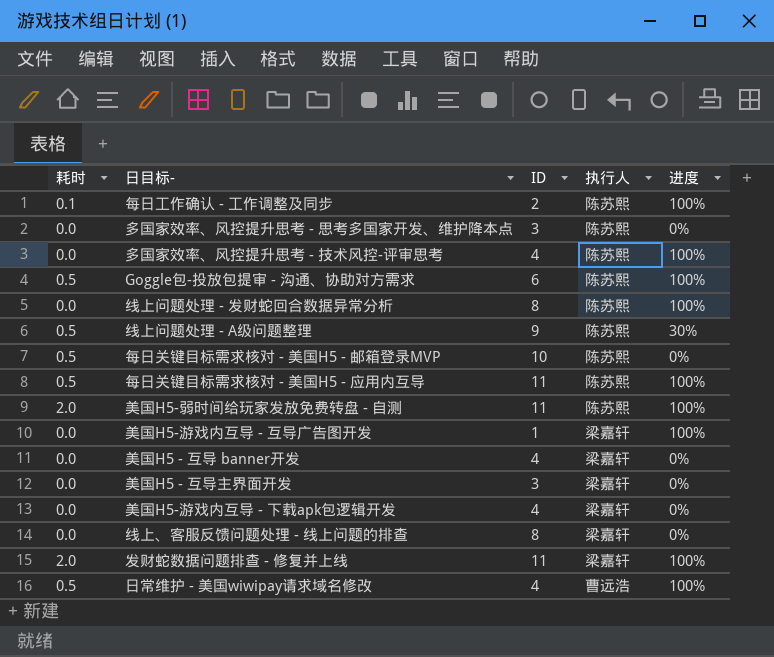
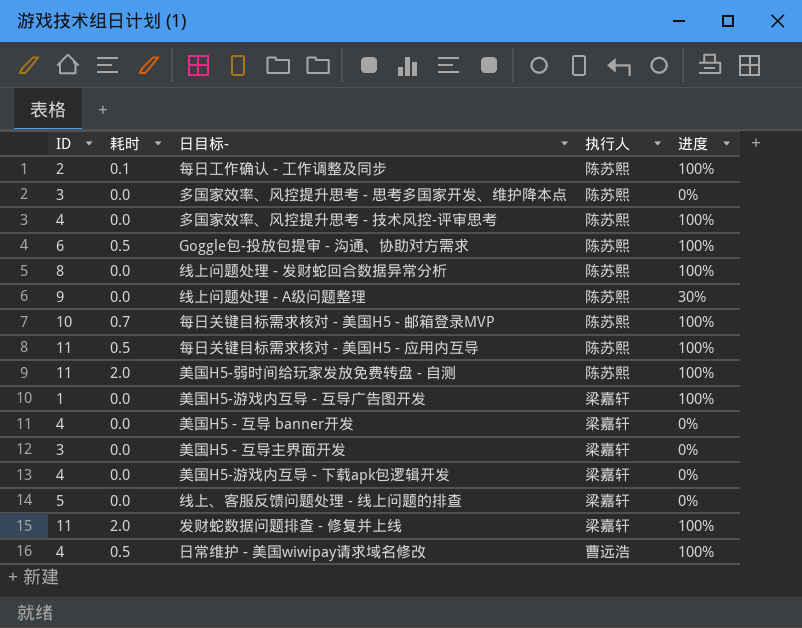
column ID | position: 3 -> 1
线上问题处理 - A级问题整理 | 耗时: 0.5 -> 0.0
每日关键目标需求核对 - 美国H5 - 邮箱登录MVP | 耗时: 0.5 -> 0.7
每日关键目标需求核对 - 美国H5 - 邮箱登录MVP | 进度: 0% -> 100%
线上、客服反馈问题处理 - 线上问题的排查 | ID: 8 -> 5

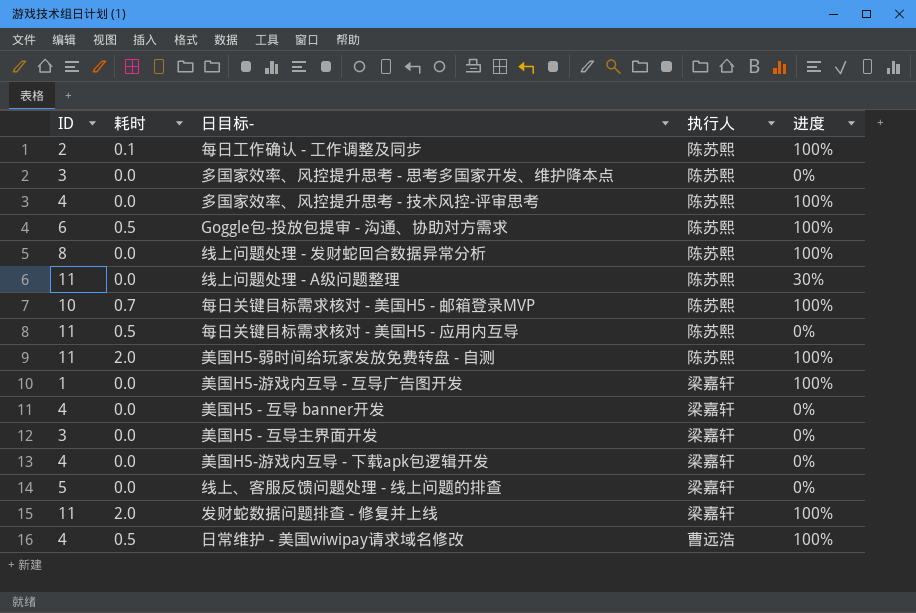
线上问题处理 - A级问题整理 | ID: 9 -> 11
每日关键目标需求核对 - 美国H5 - 应用内互导 | 进度: 100% -> 0%

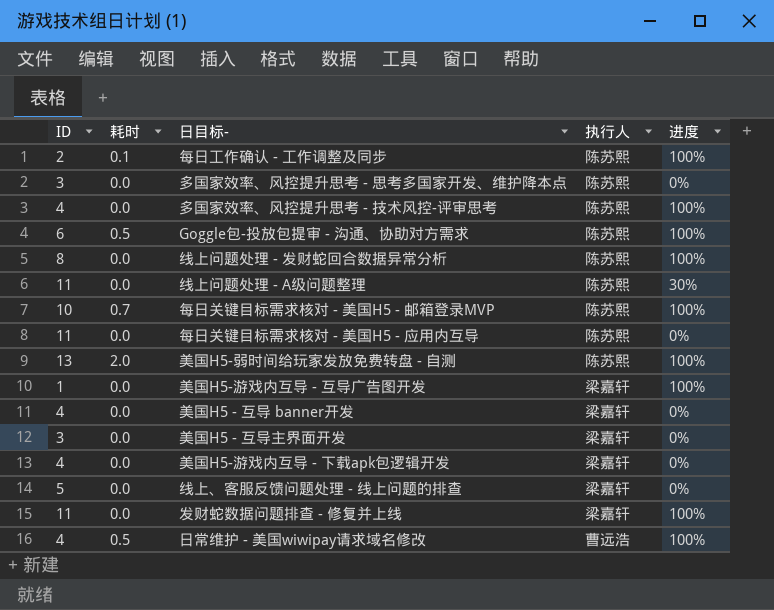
每日关键目标需求核对 - 美国H5 - 应用内互导 | 耗时: 0.5 -> 0.0
美国H5-弱时间给玩家发放免费转盘 - 自测 | ID: 11 -> 13
发财蛇数据问题排查 - 修复并上线 | 耗时: 2.0 -> 0.0

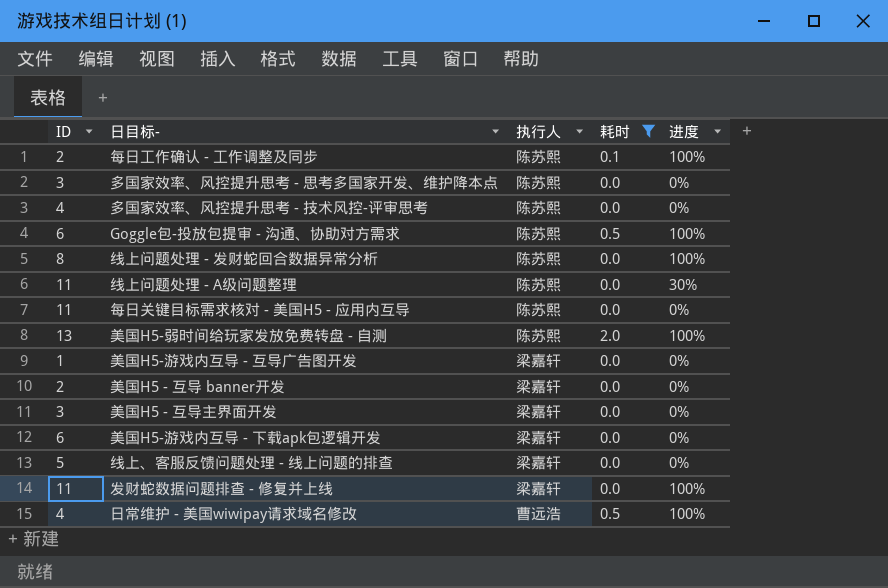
filter: none -> 耗时 != 0.7
column 耗时 | position: 2 -> 4
多国家效率、风控提升思考 - 技术风控-评审思考 | 进度: 100% -> 0%
美国H5-游戏内互导 - 互导广告图开发 | 进度: 100% -> 0%
美国H5 - 互导 banner开发 | ID: 4 -> 2
美国H5-游戏内互导 - 下载apk包逻辑开发 | ID: 4 -> 6

